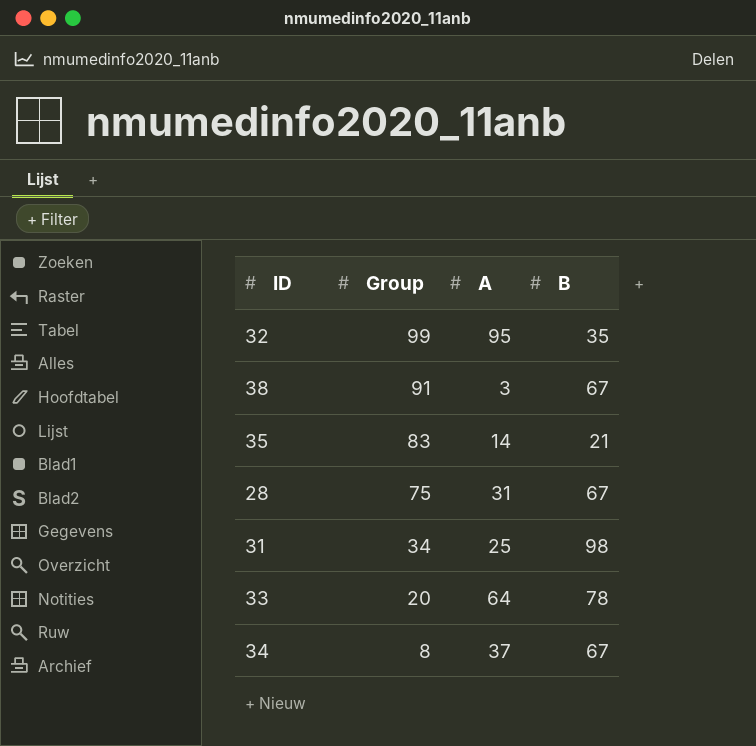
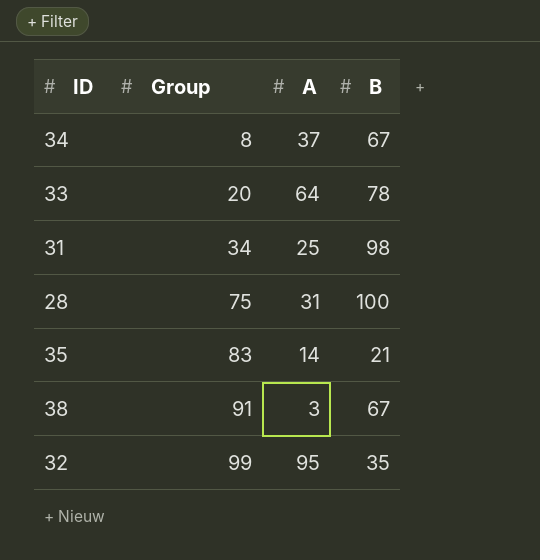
row order: Group descending -> Group ascending
28 | B: 67 -> 100

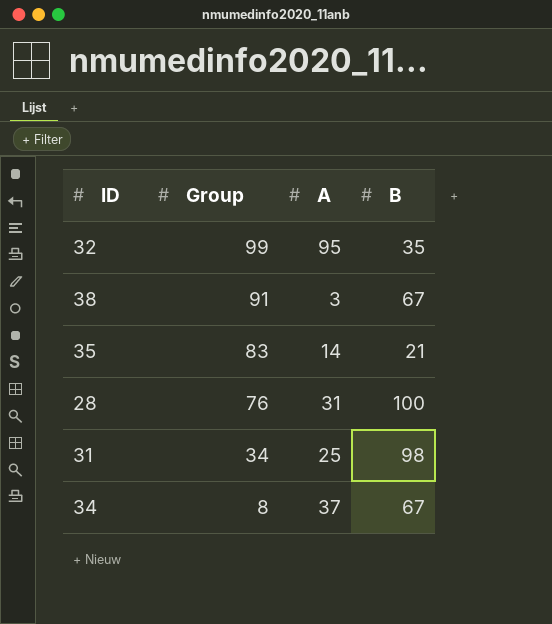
row order: Group ascending -> Group descending
row 33: 20 | 64 | 78 -> none
28 | Group: 75 -> 76

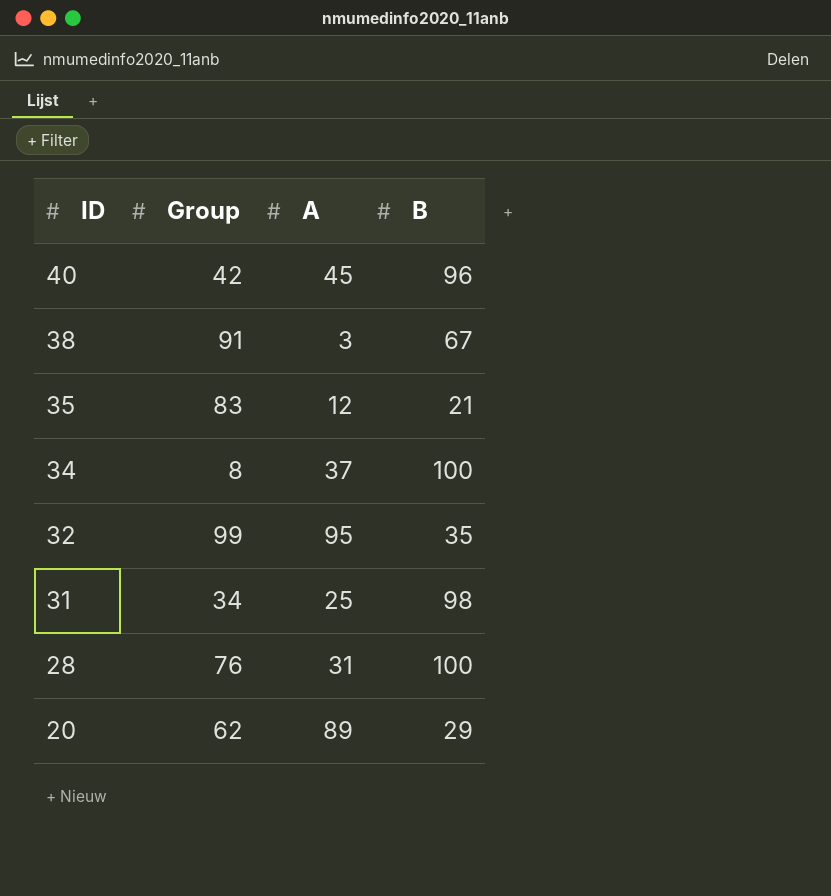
row order: Group descending -> ID descending
row 40: none -> 42 | 45 | 96
35 | A: 14 -> 12
34 | B: 67 -> 100
row 20: none -> 62 | 89 | 29

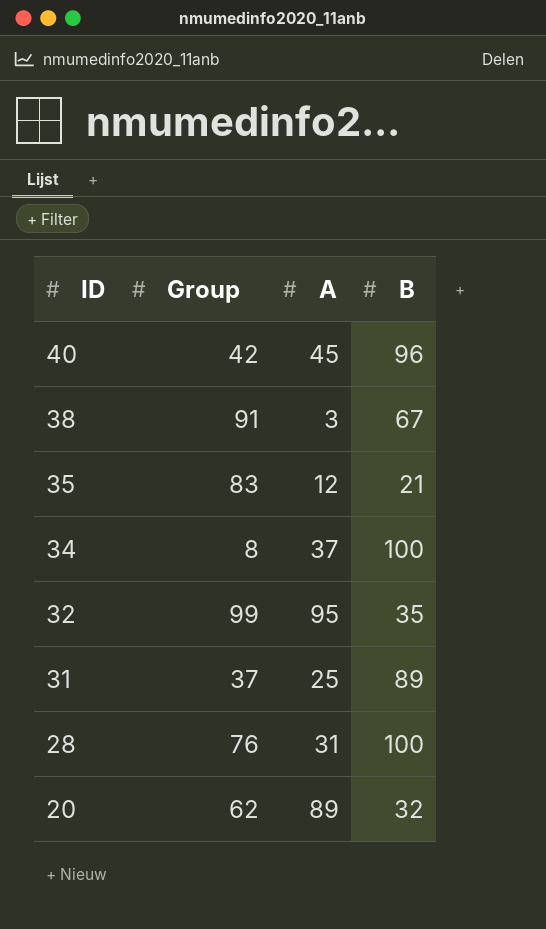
31 | Group: 34 -> 37
31 | B: 98 -> 89
20 | B: 29 -> 32

